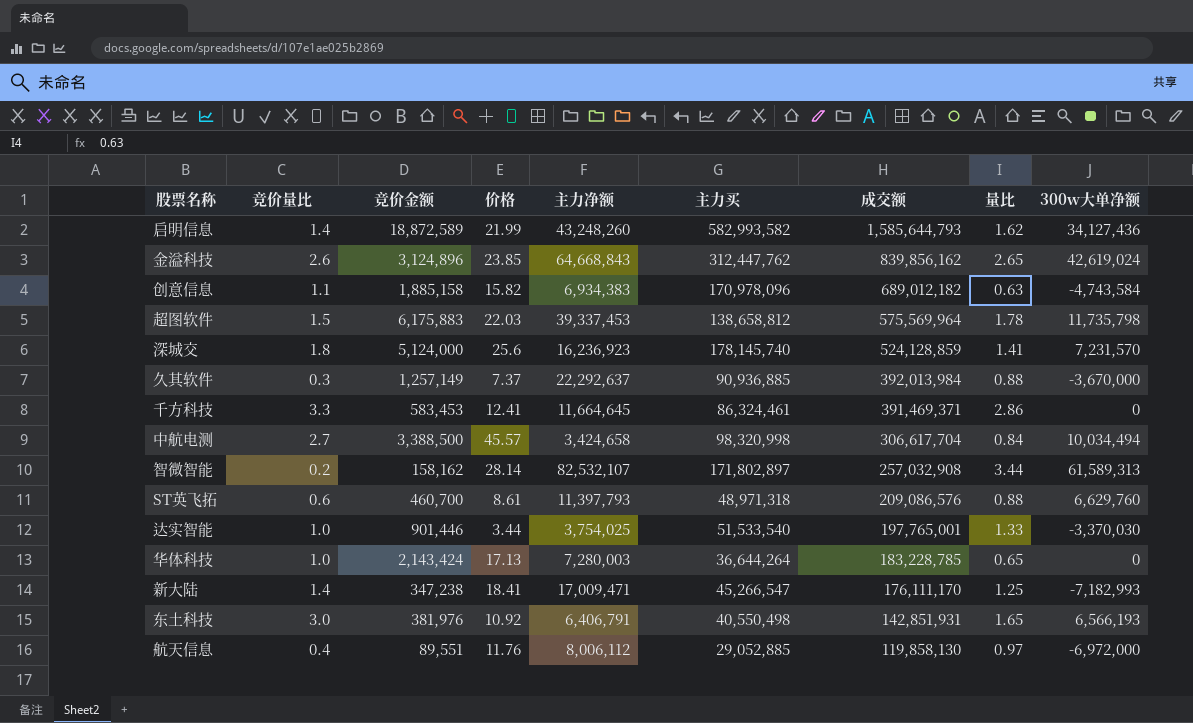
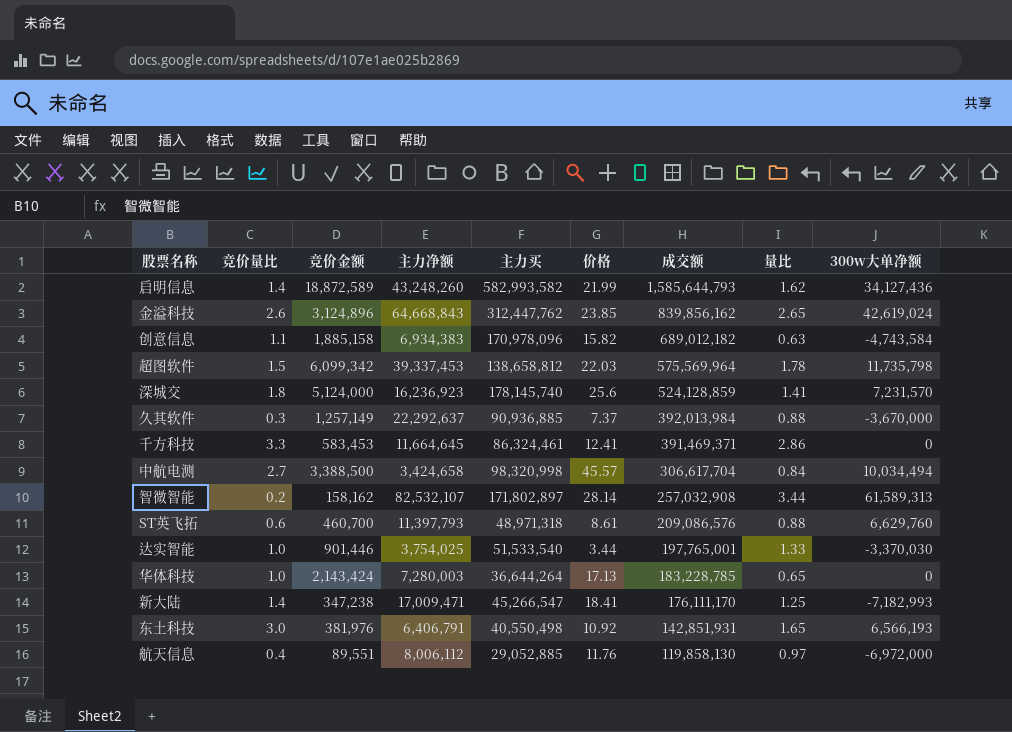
column 价格 | position: 4 -> 6
超图软件 | 竞价金额: 6,175,883 -> 6,099,342

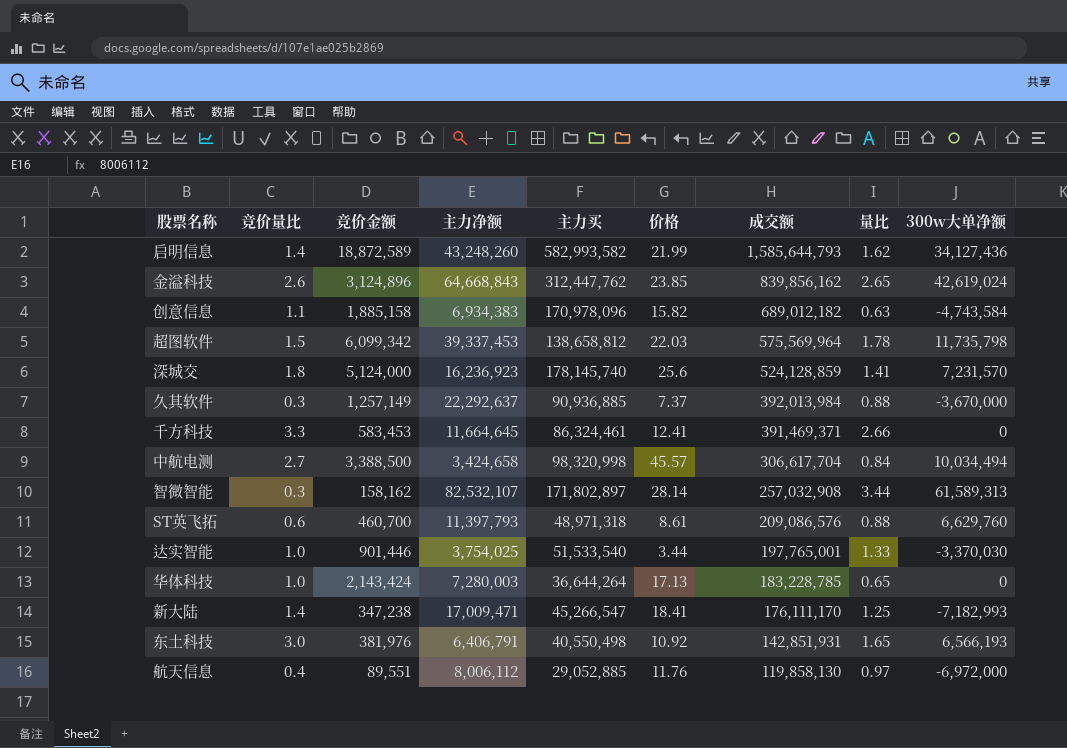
千方科技 | 量比: 2.86 -> 2.66
智微智能 | 竞价量比: 0.2 -> 0.3

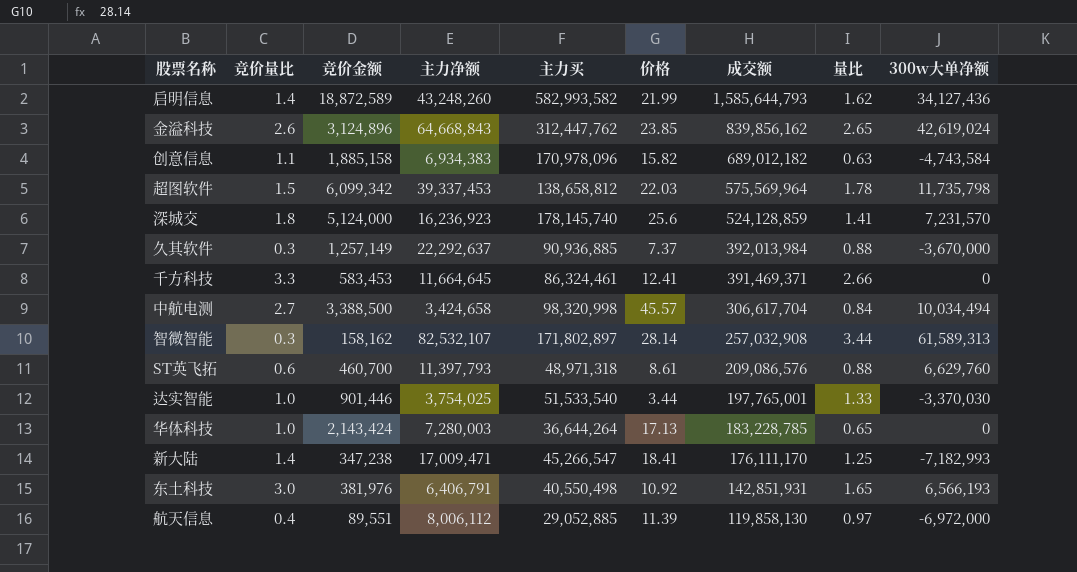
航天信息 | 价格: 11.76 -> 11.39

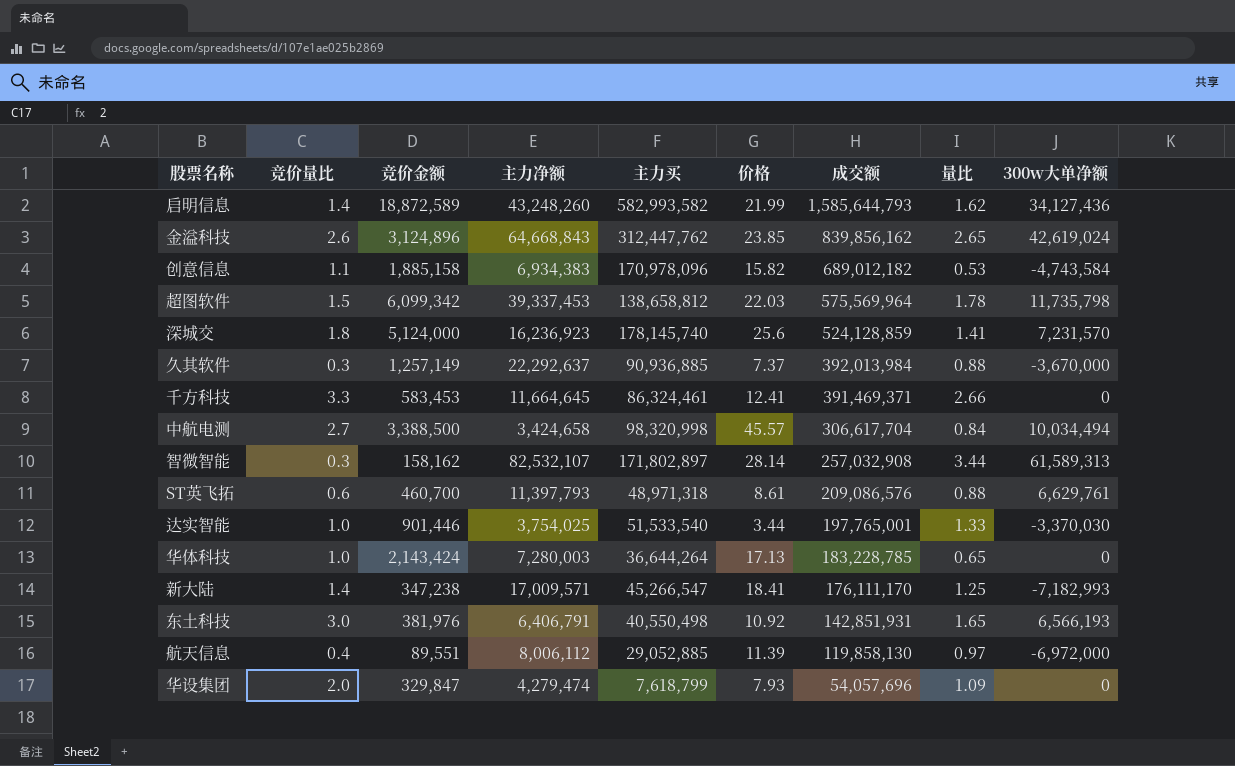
创意信息 | 量比: 0.63 -> 0.53
ST英飞拓 | 300w大单净额: 6,629,760 -> 6,629,761
新大陆 | 主力净额: 17,009,471 -> 17,009,571
row 华设集团: none -> 2.0 | 329,847 | 4,279,474 | 7,618,799 | 7.93 | 54,057,696 | 1.09 | 0

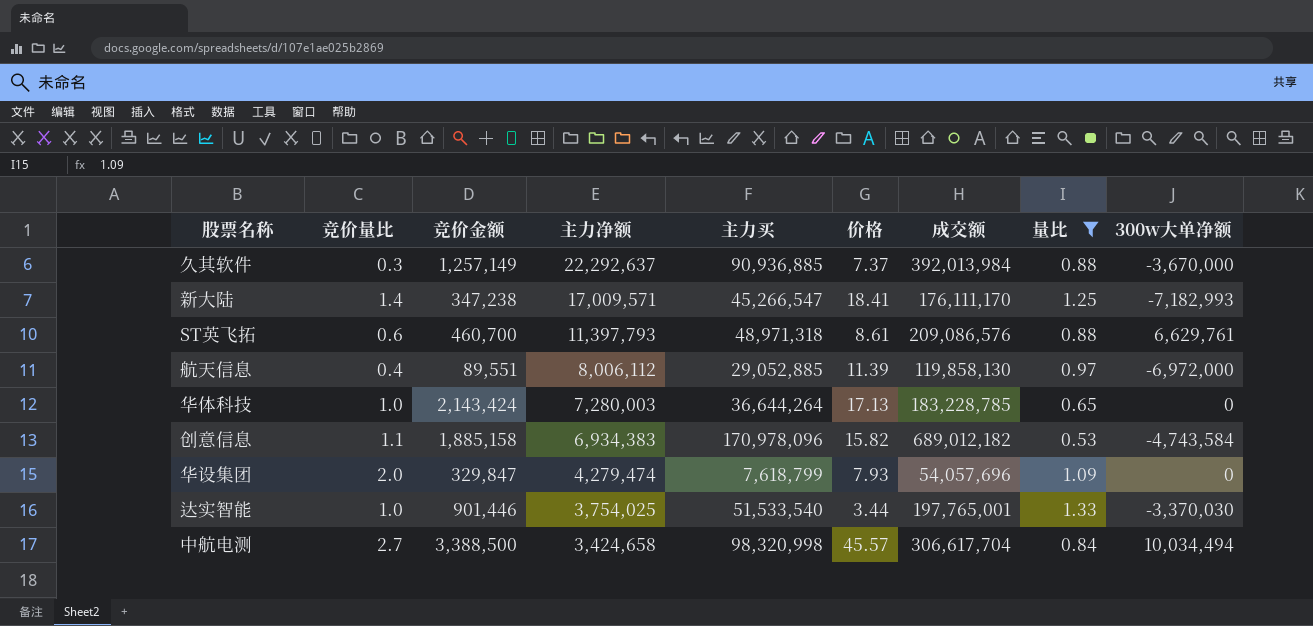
filter: none -> 量比 <= 1.33
row order: 成交额 descending -> 主力净额 descending

